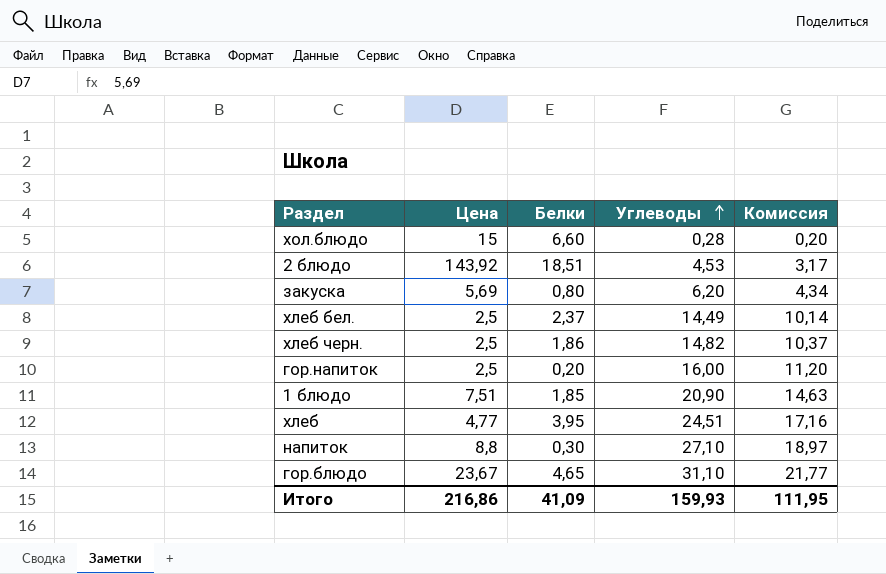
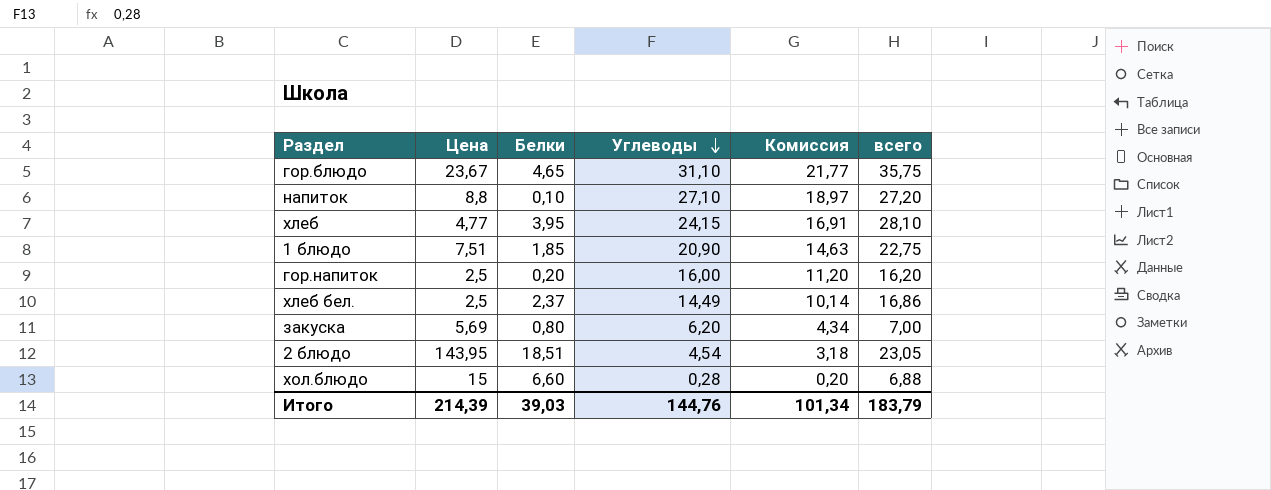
row order: Углеводы ascending -> Углеводы descending
column всего | formula: none -> [Белки] + [Углеводы]
row хлеб черн.: 2,5 | 1,86 | 14,82 | 10,37 -> none
напиток | Белки: 0,30 -> 0,10
хлеб | Углеводы: 24,51 -> 24,15
хлеб | Комиссия: 17,16 -> 16,91
2 блюдо | Цена: 143,92 -> 143,95
2 блюдо | Углеводы: 4,53 -> 4,54
2 блюдо | Комиссия: 3,17 -> 3,18
Итого | Цена: 216,86 -> 214,39
Итого | Белки: 41,09 -> 39,03
Итого | Углеводы: 159,93 -> 144,76
Итого | Комиссия: 111,95 -> 101,34

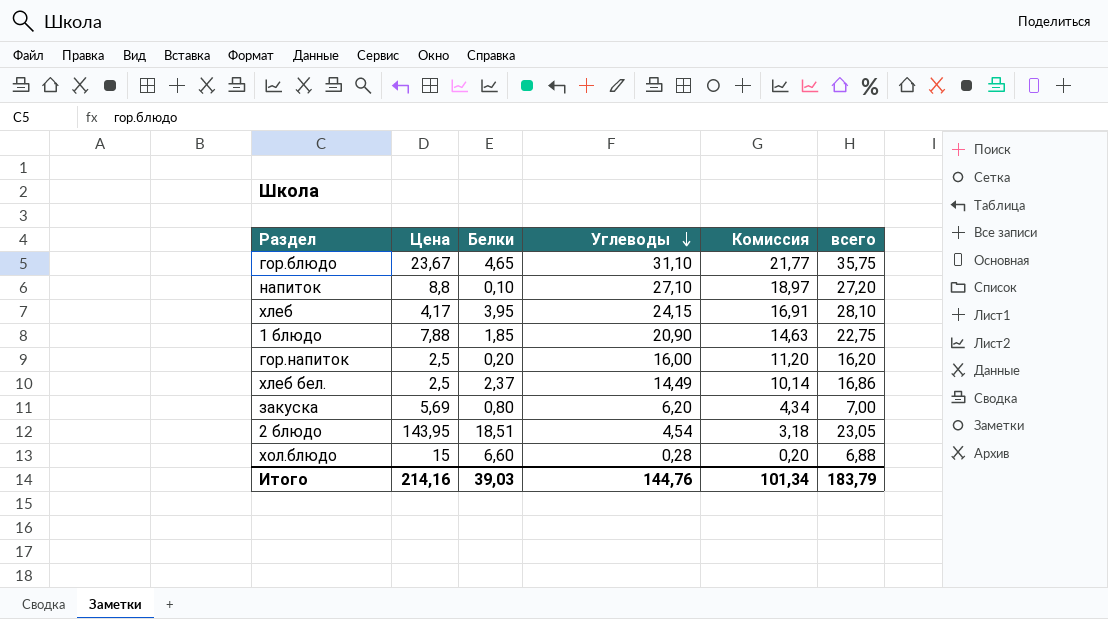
хлеб | Цена: 4,77 -> 4,17
1 блюдо | Цена: 7,51 -> 7,88
Итого | Цена: 214,39 -> 214,16

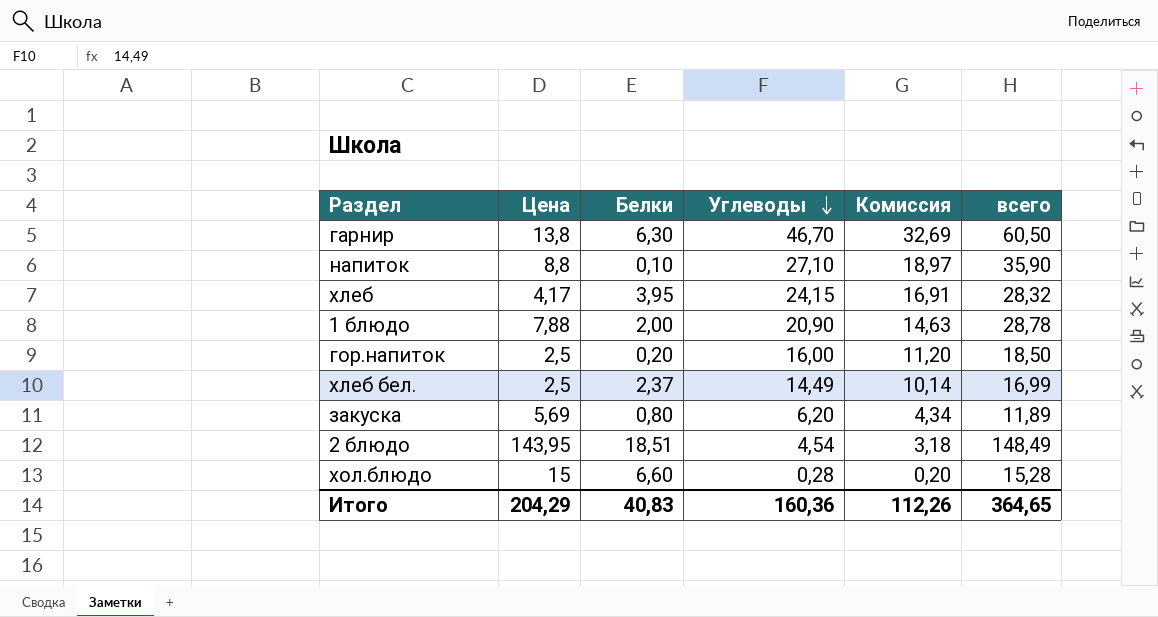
column всего | formula: [Белки] + [Углеводы] -> [Цена] + [Углеводы]
row гор.блюдо: 23,67 | 4,65 | 31,10 | 21,77 | 35,75 -> none
row гарнир: none -> 13,8 | 6,30 | 46,70 | 32,69 | 60,50
1 блюдо | Белки: 1,85 -> 2,00
Итого | Цена: 214,16 -> 204,29
Итого | Белки: 39,03 -> 40,83
Итого | Углеводы: 144,76 -> 160,36
Итого | Комиссия: 101,34 -> 112,26
Итого | всего: 183,79 -> 364,65

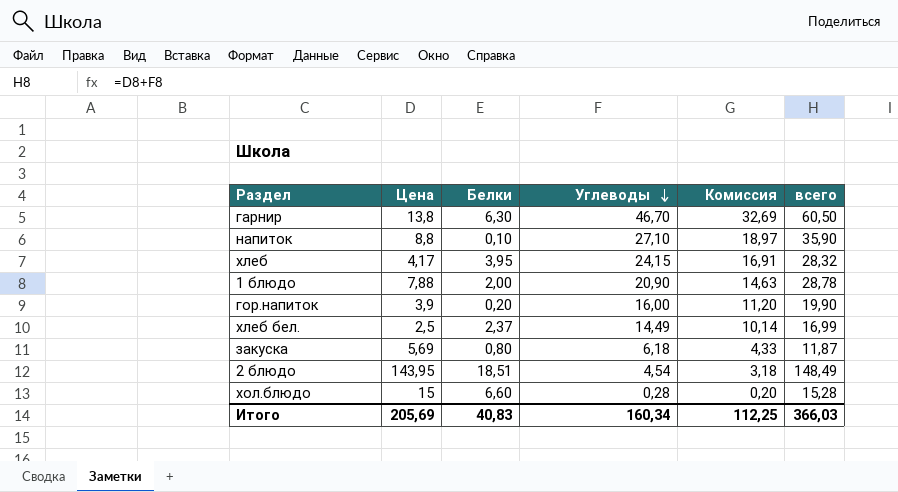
гор.напиток | Цена: 2,5 -> 3,9
гор.напиток | всего: 18,50 -> 19,90
закуска | Углеводы: 6,20 -> 6,18
закуска | Комиссия: 4,34 -> 4,33
закуска | всего: 11,89 -> 11,87
Итого | Цена: 204,29 -> 205,69
Итого | Углеводы: 160,36 -> 160,34
Итого | Комиссия: 112,26 -> 112,25
Итого | всего: 364,65 -> 366,03

